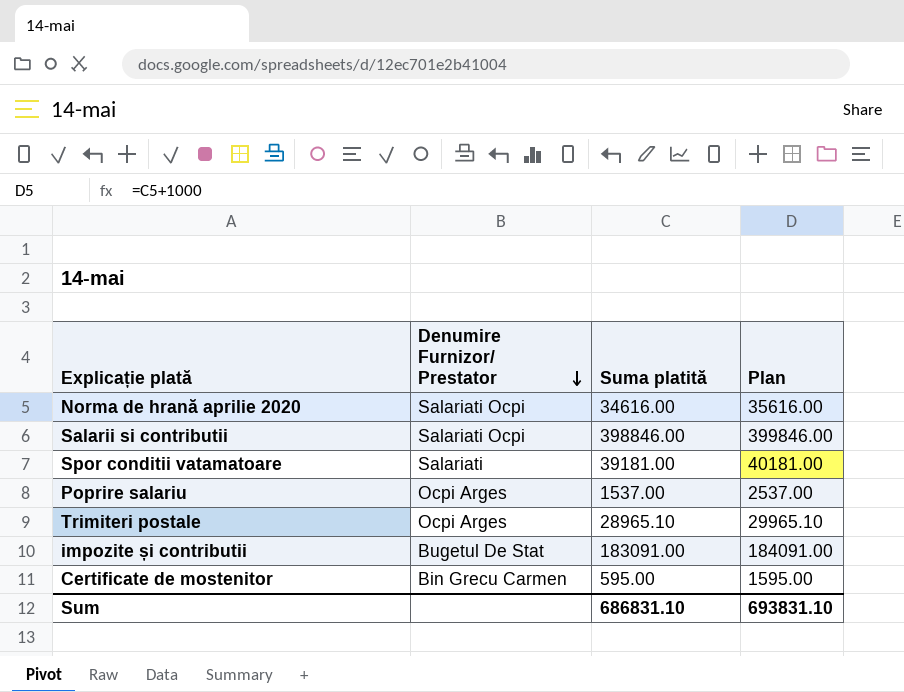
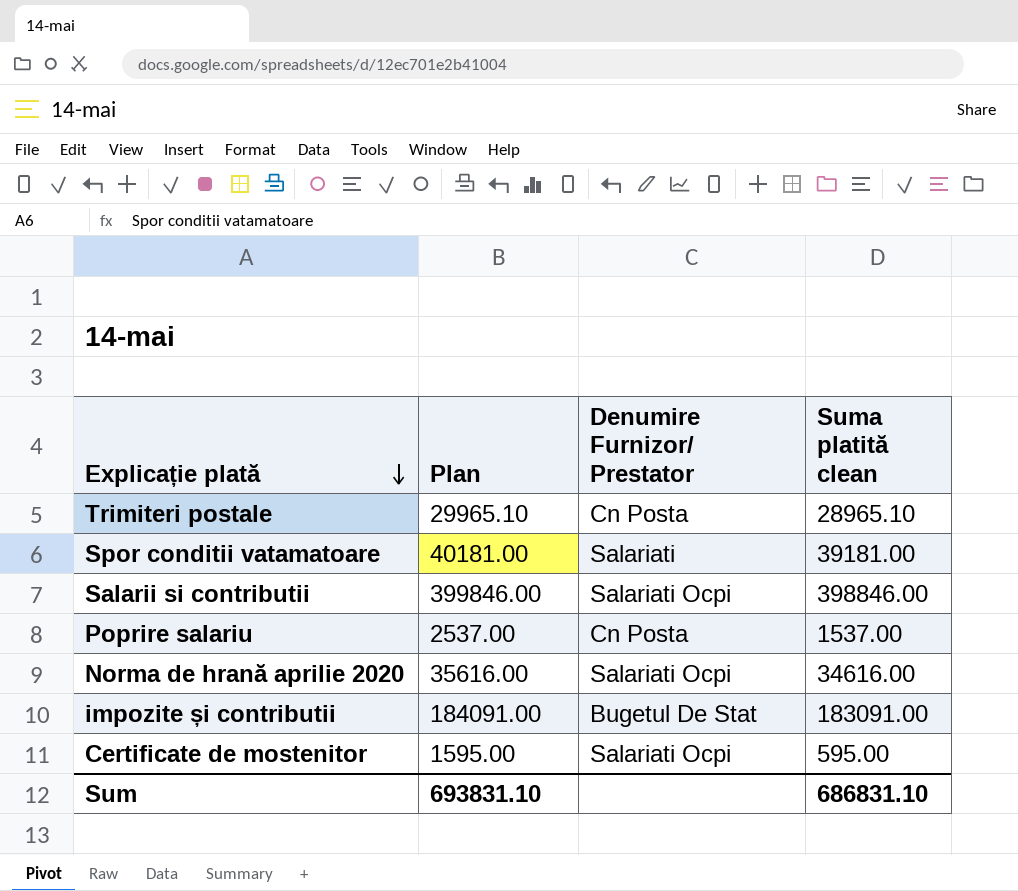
row order: Denumire Furnizor/ Prestator descending -> Explicație plată descending
column Plan | position: 4 -> 2
column name: Suma platită -> Suma platită clean
Trimiteri postale | Denumire Furnizor/ Prestator: Ocpi Arges -> Cn Posta
Poprire salariu | Denumire Furnizor/ Prestator: Ocpi Arges -> Cn Posta
Certificate de mostenitor | Denumire Furnizor/ Prestator: Bin Grecu Carmen -> Salariati Ocpi

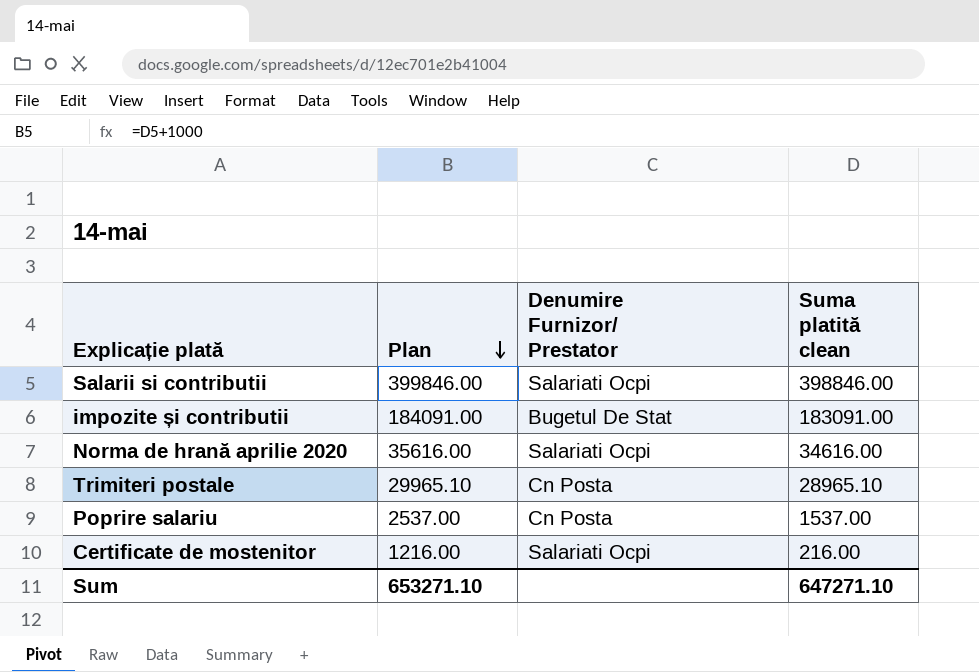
row order: Explicație plată descending -> Plan descending
row Spor conditii vatamatoare: 40181.00 | Salariati | 39181.00 -> none
Certificate de mostenitor | Plan: 1595.00 -> 1216.00
Certificate de mostenitor | Suma platită clean: 595.00 -> 216.00
Sum | Plan: 693831.10 -> 653271.10
Sum | Suma platită clean: 686831.10 -> 647271.10

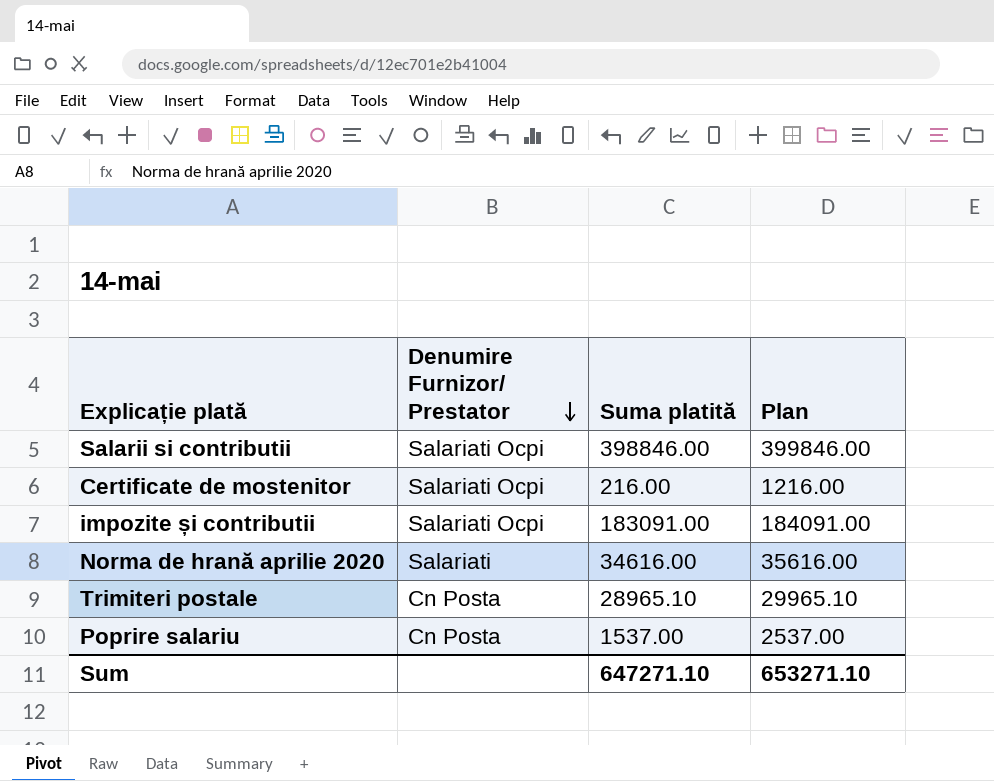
row order: Plan descending -> Denumire Furnizor/ Prestator descending
column name: Suma platită clean -> Suma platită
column Plan | position: 2 -> 4
impozite și contributii | Denumire Furnizor/ Prestator: Bugetul De Stat -> Salariati Ocpi
Norma de hrană aprilie 2020 | Denumire Furnizor/ Prestator: Salariati Ocpi -> Salariati

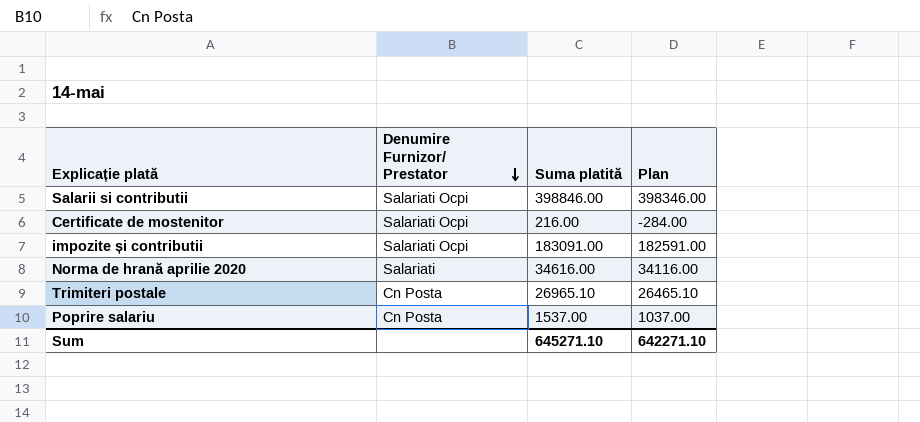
column Plan | formula: [Suma platită] + 1000 -> [Suma platită] - 500
Trimiteri postale | Suma platită: 28965.10 -> 26965.10
Sum | Suma platită: 647271.10 -> 645271.10
Sum | Plan: 653271.10 -> 642271.10

